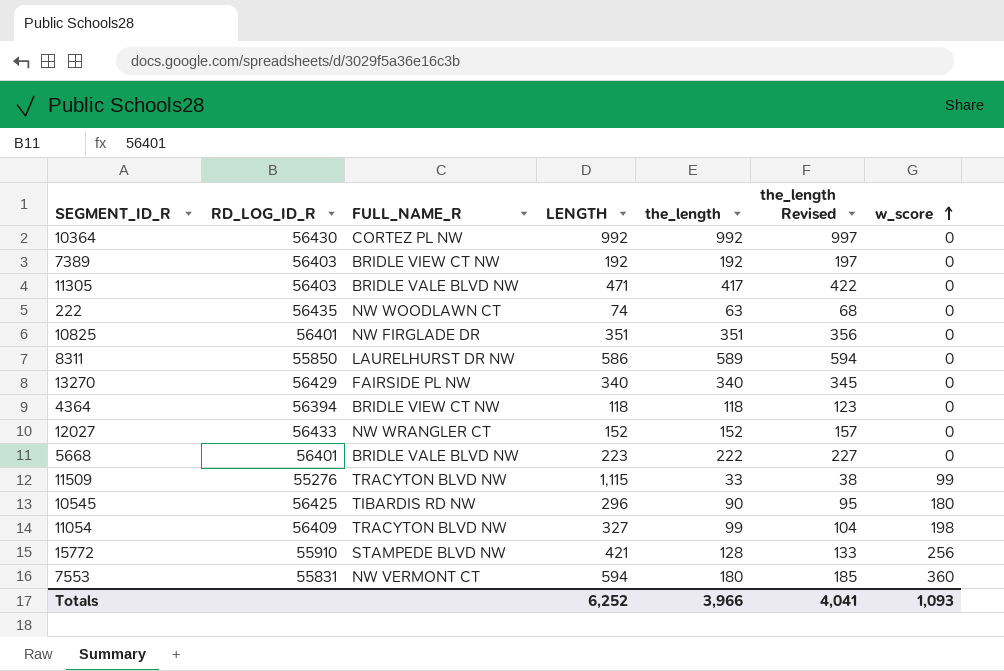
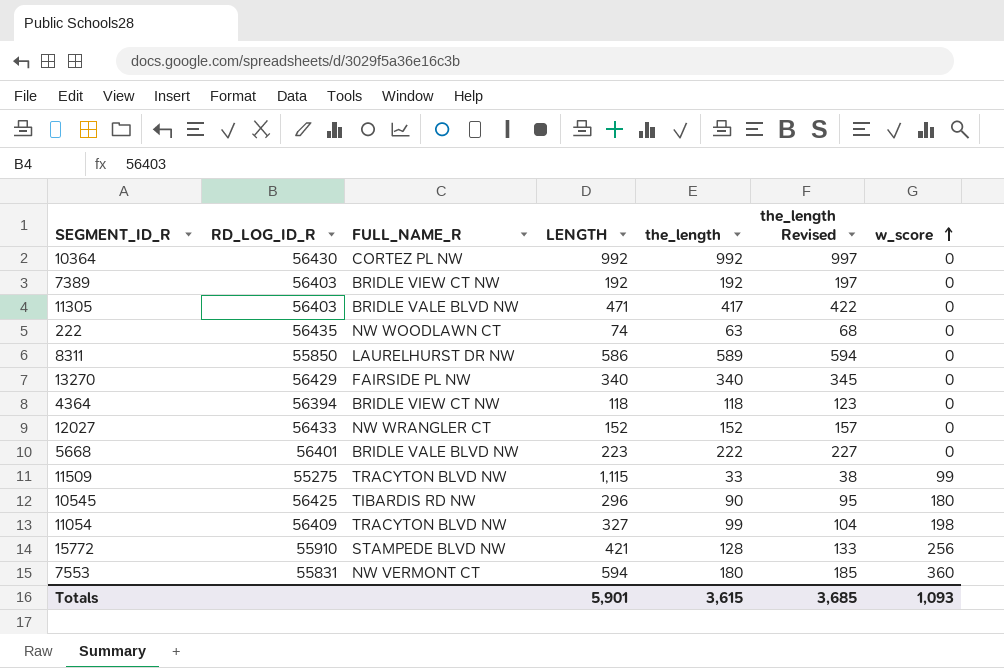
row 10825: 56401 | NW FIRGLADE DR | 351 | 351 | 356 | 0 -> none
11509 | RD_LOG_ID_R: 55276 -> 55275
Totals | LENGTH: 6,252 -> 5,901
Totals | the_length: 3,966 -> 3,615
Totals | the_length Revised: 4,041 -> 3,685

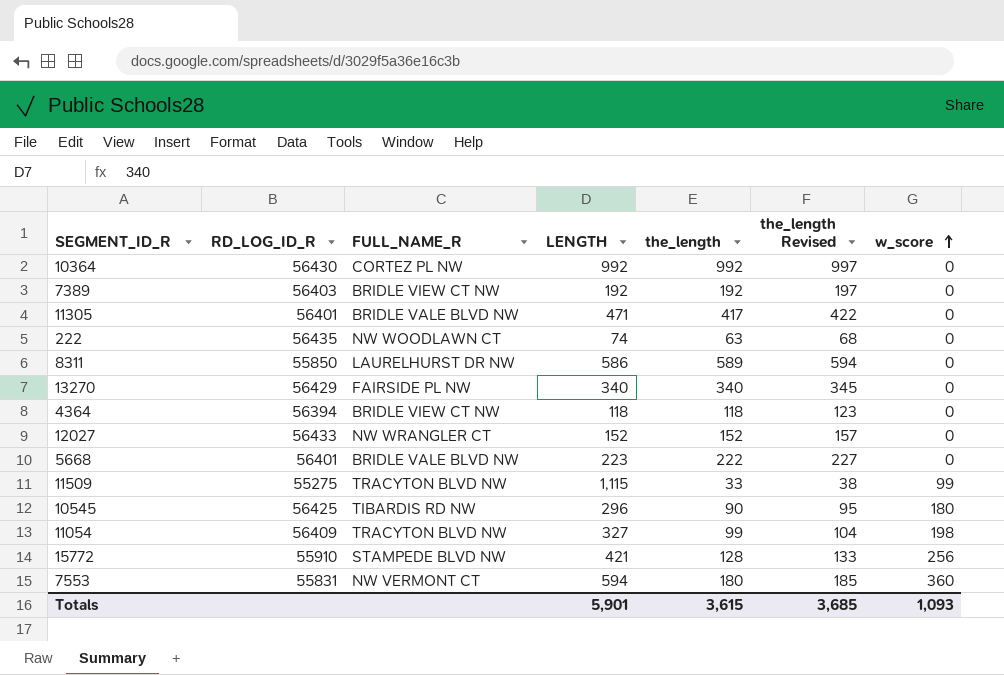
11305 | RD_LOG_ID_R: 56403 -> 56401

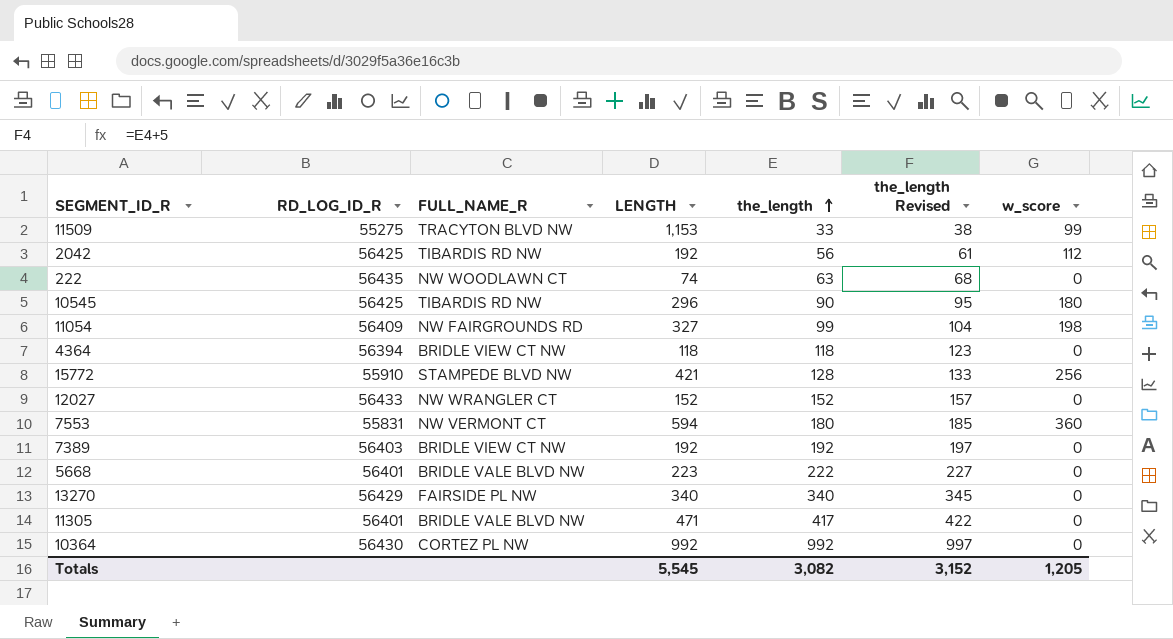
row order: w_score ascending -> the_length ascending
row 8311: 55850 | LAURELHURST DR NW | 586 | 589 | 594 | 0 -> none
11509 | LENGTH: 1,115 -> 1,153
row 2042: none -> 56425 | TIBARDIS RD NW | 192 | 56 | 61 | 112
11054 | FULL_NAME_R: TRACYTON BLVD NW -> NW FAIRGROUNDS RD
Totals | LENGTH: 5,901 -> 5,545
Totals | the_length: 3,615 -> 3,082
Totals | the_length Revised: 3,685 -> 3,152
Totals | w_score: 1,093 -> 1,205

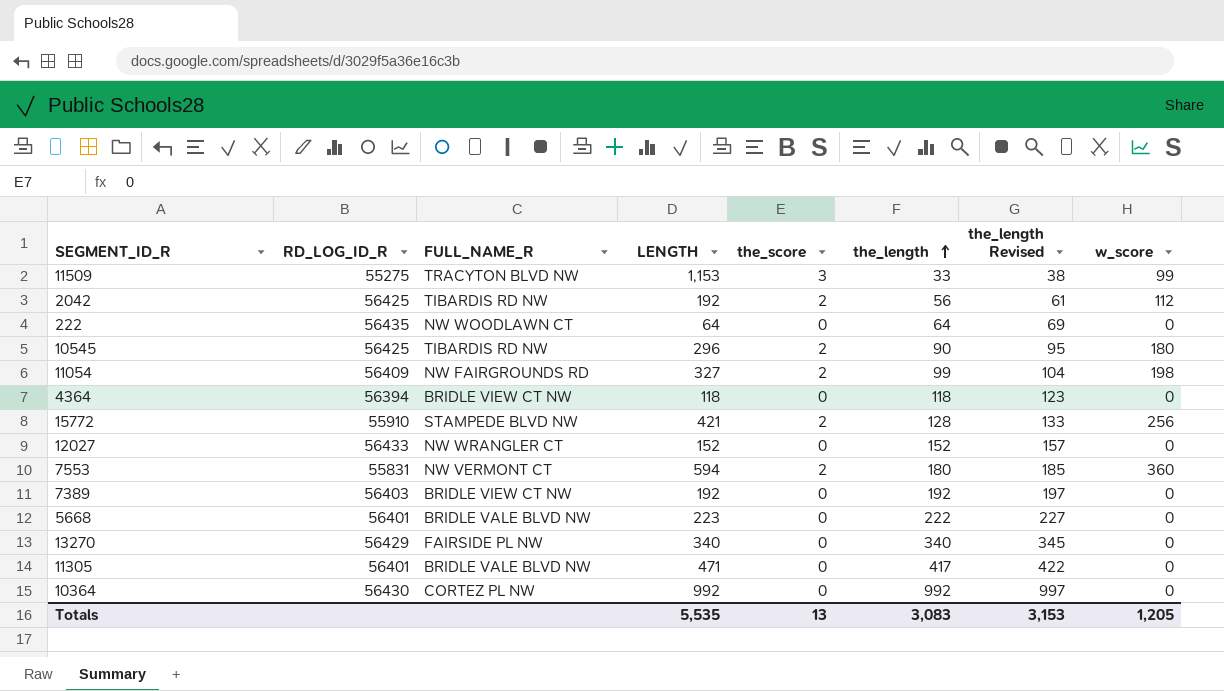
column the_score | position: none -> 5
222 | LENGTH: 74 -> 64
222 | the_length: 63 -> 64
222 | the_length Revised: 68 -> 69
Totals | LENGTH: 5,545 -> 5,535
Totals | the_length: 3,082 -> 3,083
Totals | the_length Revised: 3,152 -> 3,153

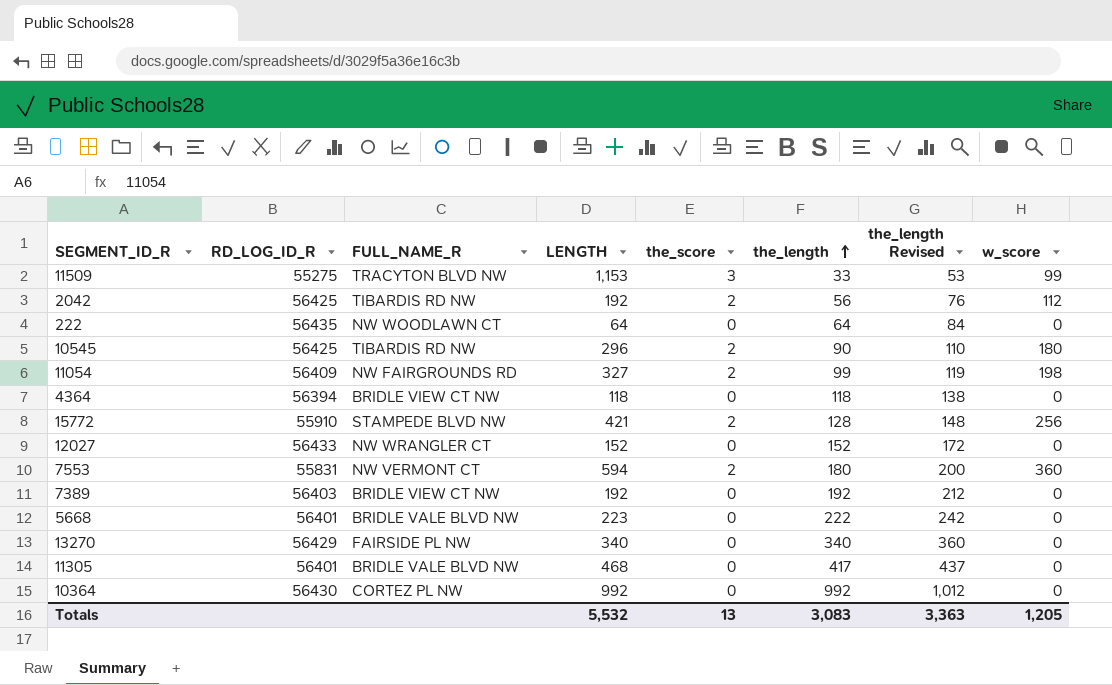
column the_length Revised | formula: [the_length] + 5 -> [the_length] + 20
11305 | LENGTH: 471 -> 468
Totals | LENGTH: 5,535 -> 5,532
Totals | the_length Revised: 3,153 -> 3,363

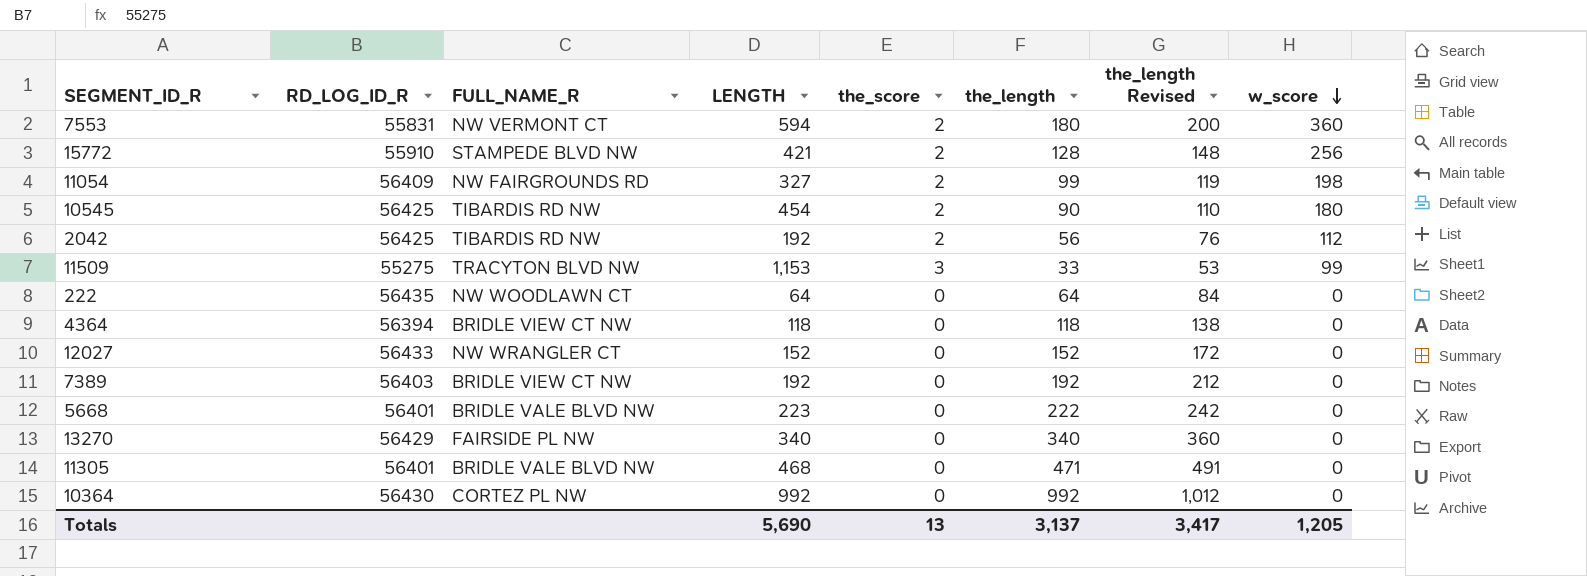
row order: the_length ascending -> w_score descending
10545 | LENGTH: 296 -> 454
11305 | the_length: 417 -> 471
11305 | the_length Revised: 437 -> 491
Totals | LENGTH: 5,532 -> 5,690
Totals | the_length: 3,083 -> 3,137
Totals | the_length Revised: 3,363 -> 3,417

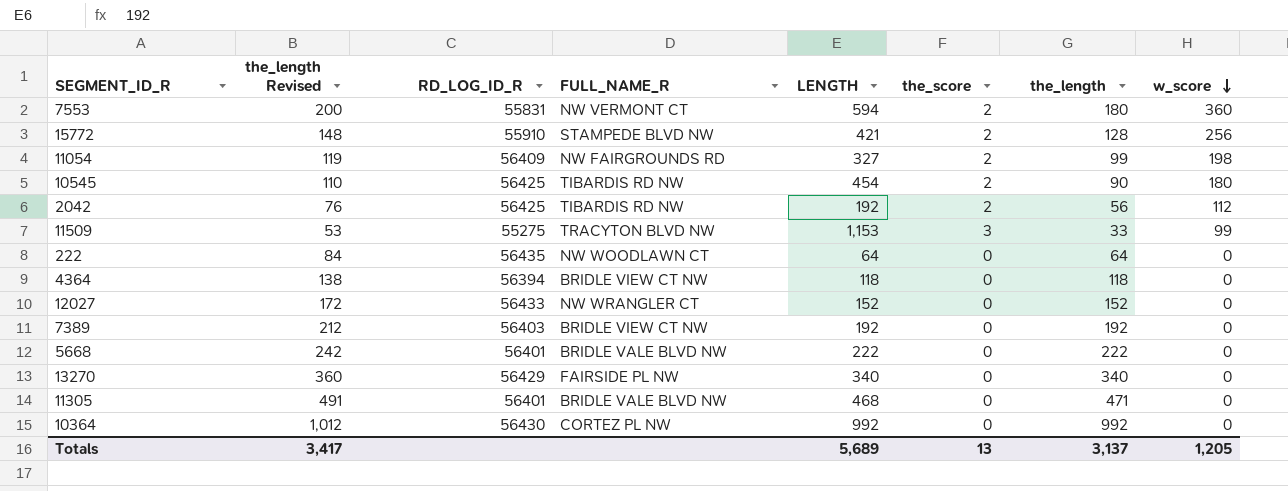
column the_length Revised | position: 7 -> 2
5668 | LENGTH: 223 -> 222
Totals | LENGTH: 5,690 -> 5,689

